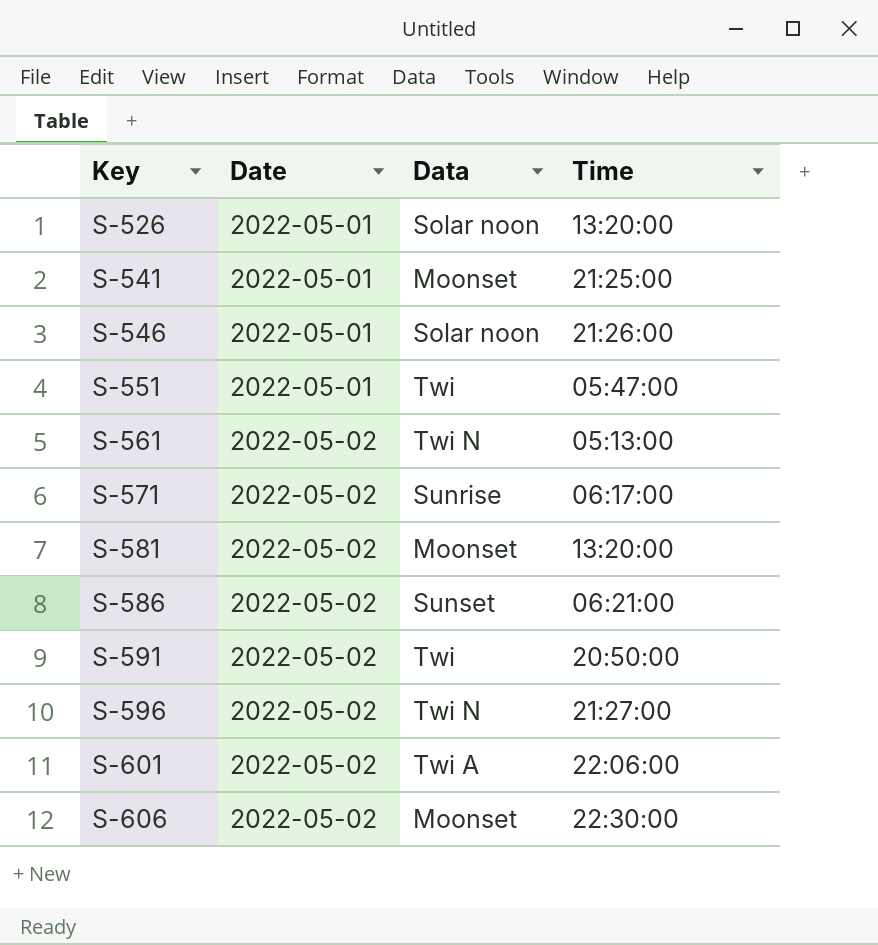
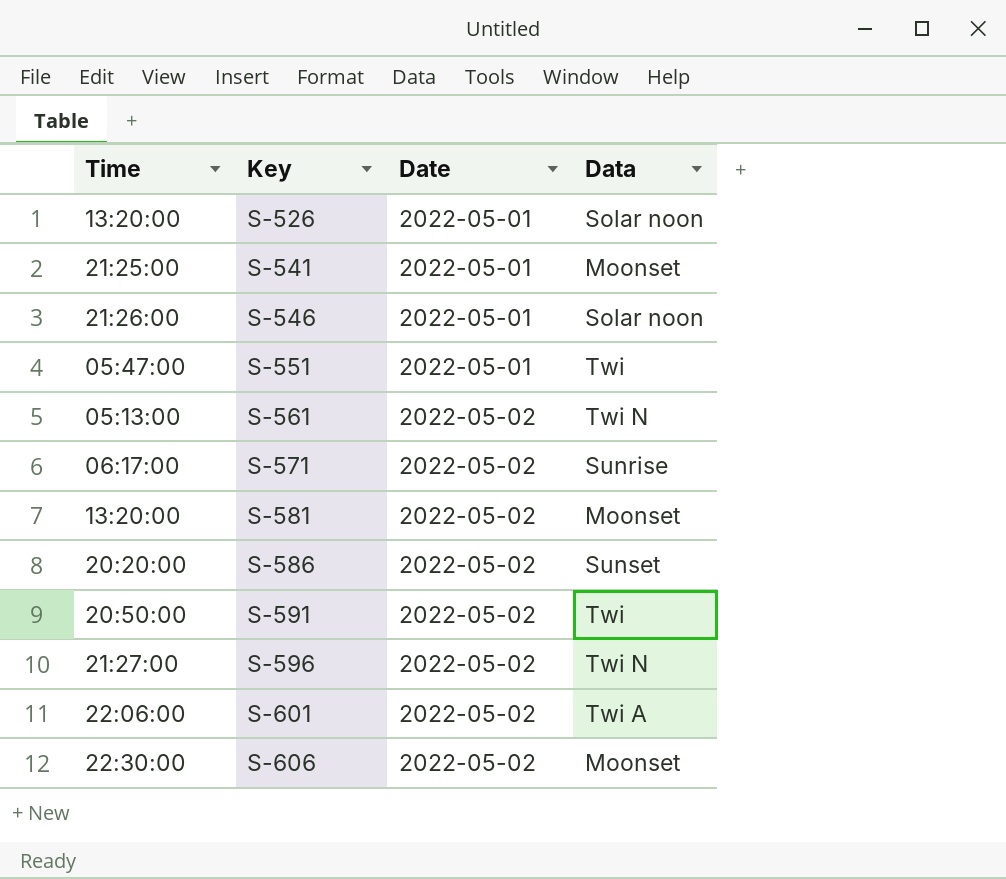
column Time | position: 4 -> 1
S-586 | Time: 06:21:00 -> 20:20:00

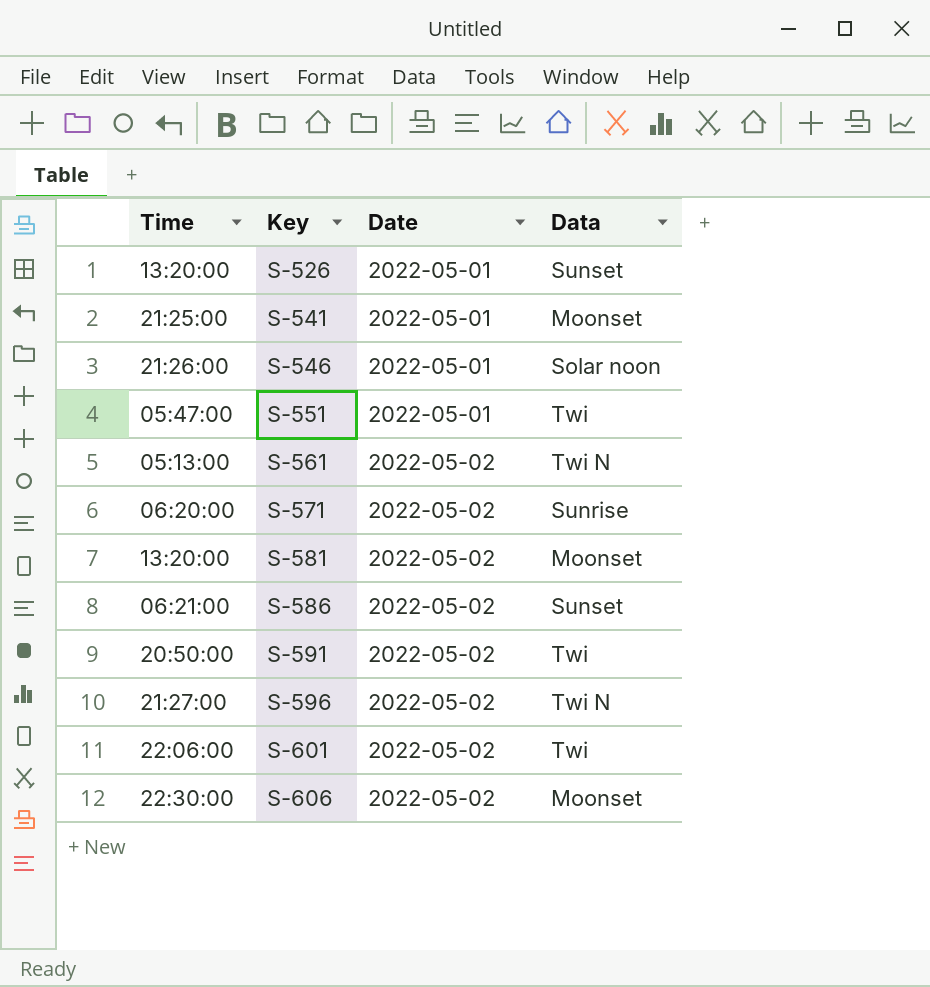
S-526 | Data: Solar noon -> Sunset
S-571 | Time: 06:17:00 -> 06:20:00
S-586 | Time: 20:20:00 -> 06:21:00
S-601 | Data: Twi A -> Twi

